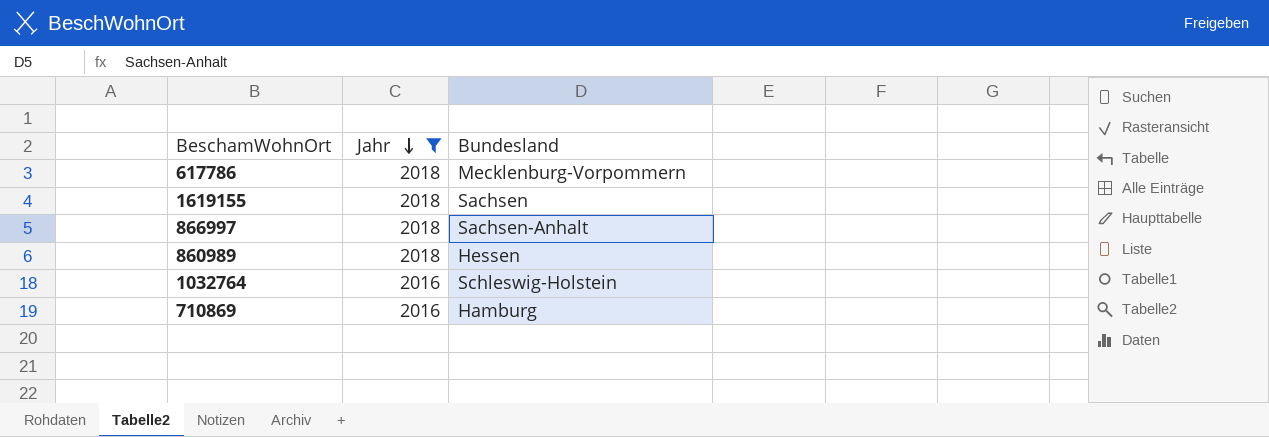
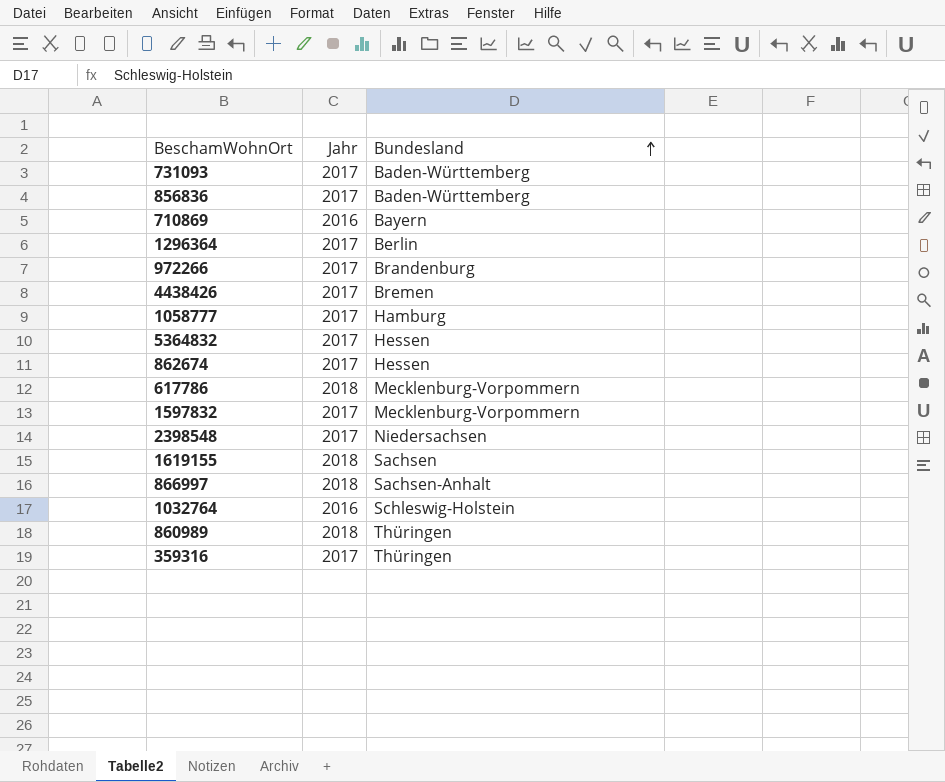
filter: Jahr != 2017 -> none
row order: Jahr descending -> Bundesland ascending
710869 | Bundesland: Hamburg -> Bayern
860989 | Bundesland: Hessen -> Thüringen

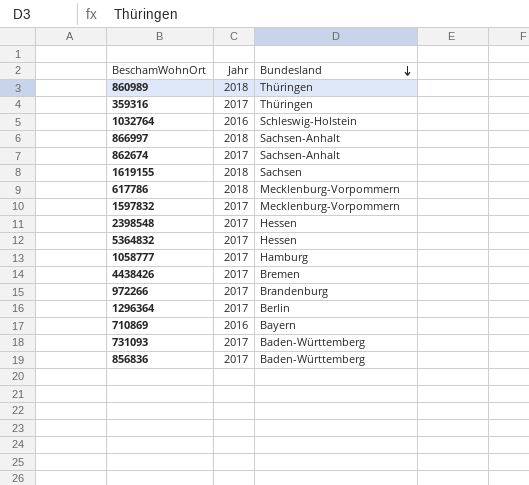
row order: Bundesland ascending -> Bundesland descending
862674 | Bundesland: Hessen -> Sachsen-Anhalt
2398548 | Bundesland: Niedersachsen -> Hessen

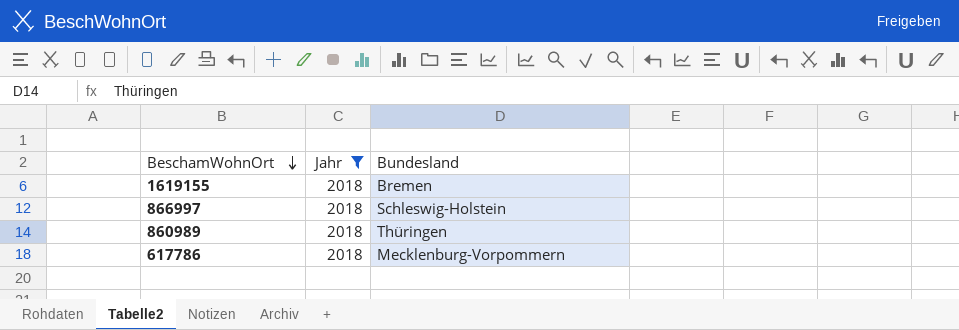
filter: none -> Jahr = 2018
row order: Bundesland descending -> BeschamWohnOrt descending
1619155 | Bundesland: Sachsen -> Bremen
866997 | Bundesland: Sachsen-Anhalt -> Schleswig-Holstein

